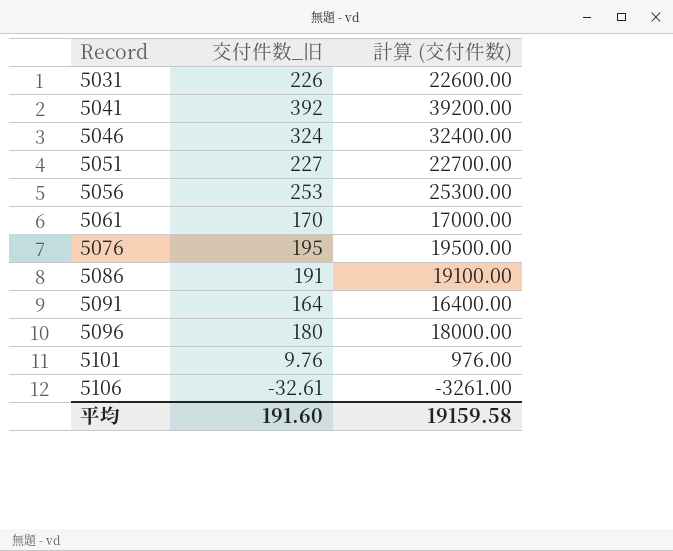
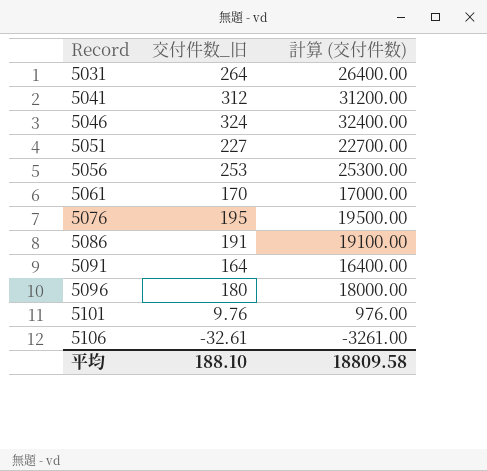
5031 | 交付件数_旧: 226 -> 264
5031 | 計算 (交付件数): 22600.00 -> 26400.00
5041 | 交付件数_旧: 392 -> 312
5041 | 計算 (交付件数): 39200.00 -> 31200.00
平均 | 交付件数_旧: 191.60 -> 188.10
平均 | 計算 (交付件数): 19159.58 -> 18809.58

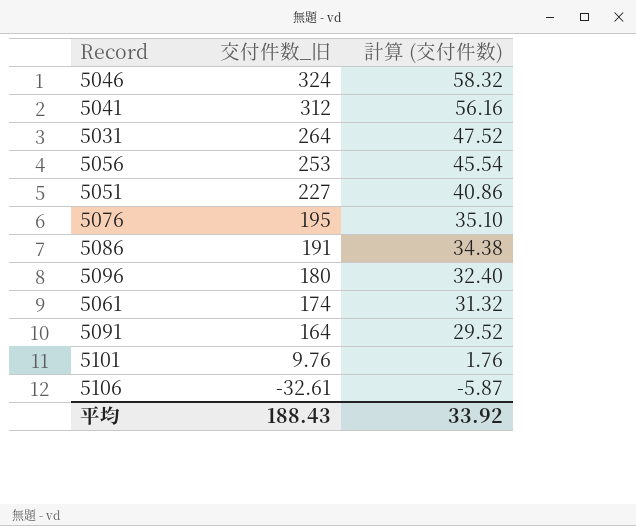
row order: Record ascending -> 交付件数_旧 descending
column 計算 (交付件数) | formula: [交付件数_旧] * 100 -> [交付件数_旧] * 0.18
5061 | 交付件数_旧: 170 -> 174
平均 | 交付件数_旧: 188.10 -> 188.43
平均 | 計算 (交付件数): 18809.58 -> 33.92

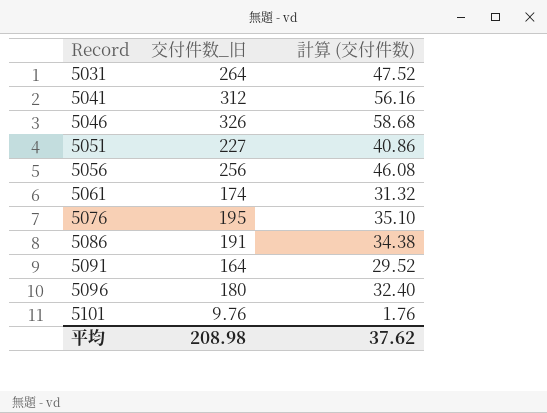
row order: 交付件数_旧 descending -> Record ascending
row 5106: -32.61 | -5.87 -> none
5046 | 交付件数_旧: 324 -> 326
5046 | 計算 (交付件数): 58.32 -> 58.68
5056 | 交付件数_旧: 253 -> 256
5056 | 計算 (交付件数): 45.54 -> 46.08
平均 | 交付件数_旧: 188.43 -> 208.98
平均 | 計算 (交付件数): 33.92 -> 37.62

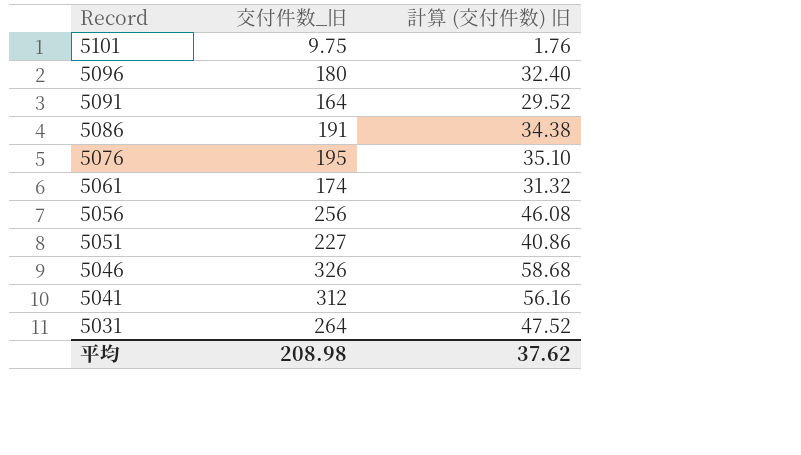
row order: Record ascending -> Record descending
column name: 計算 (交付件数) -> 計算 (交付件数) 旧
5101 | 交付件数_旧: 9.76 -> 9.75

